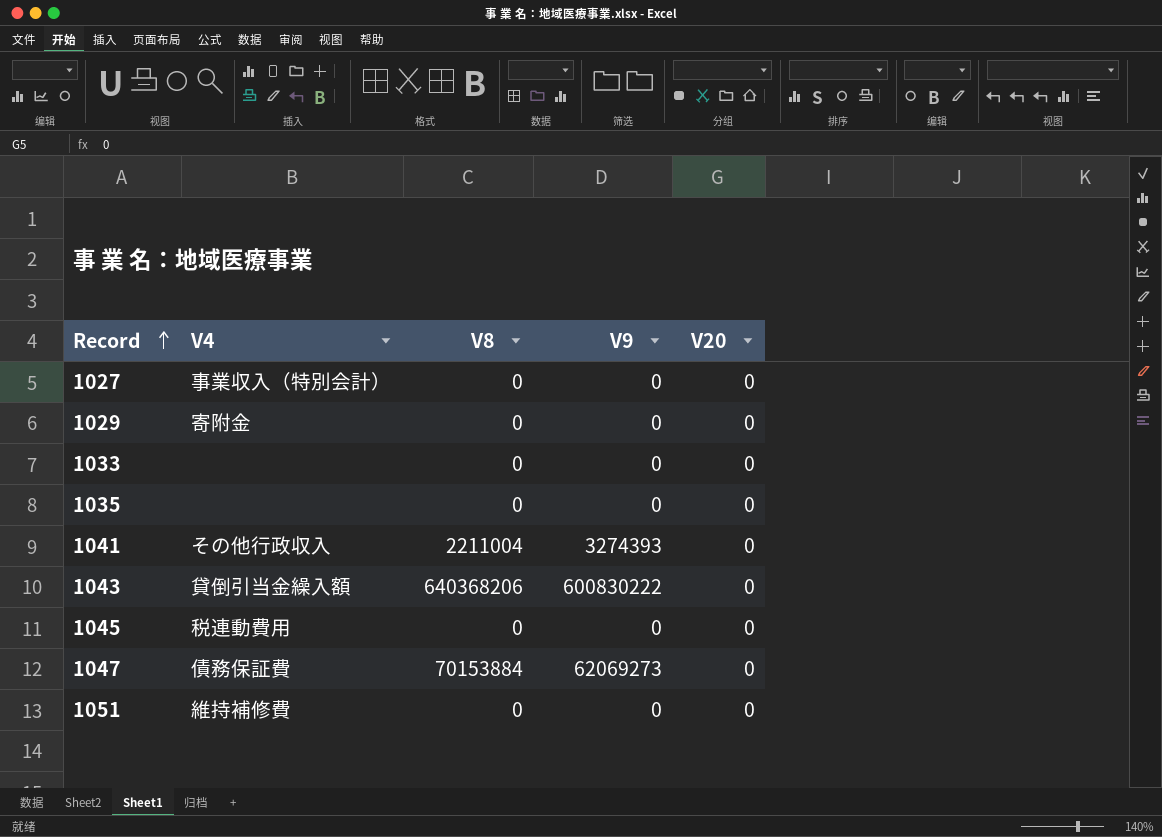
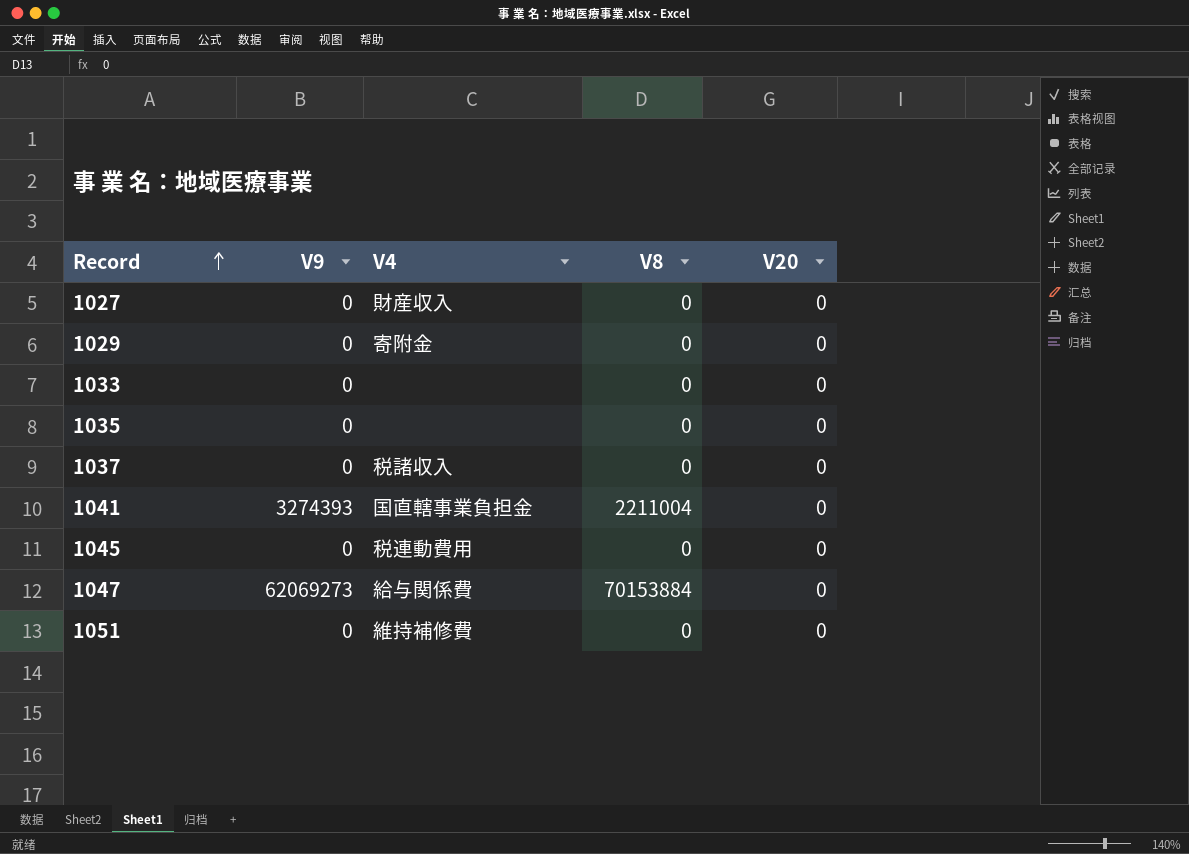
column V9 | position: 4 -> 2
row 1043: 貸倒引当金繰入額 | 640368206 | 600830222 | 0 -> none
1027 | V4: 事業収入（特別会計） -> 財産収入
row 1037: none -> 0 | 税諸収入 | 0 | 0
1041 | V4: その他行政収入 -> 国直轄事業負担金
1047 | V4: 債務保証費 -> 給与関係費

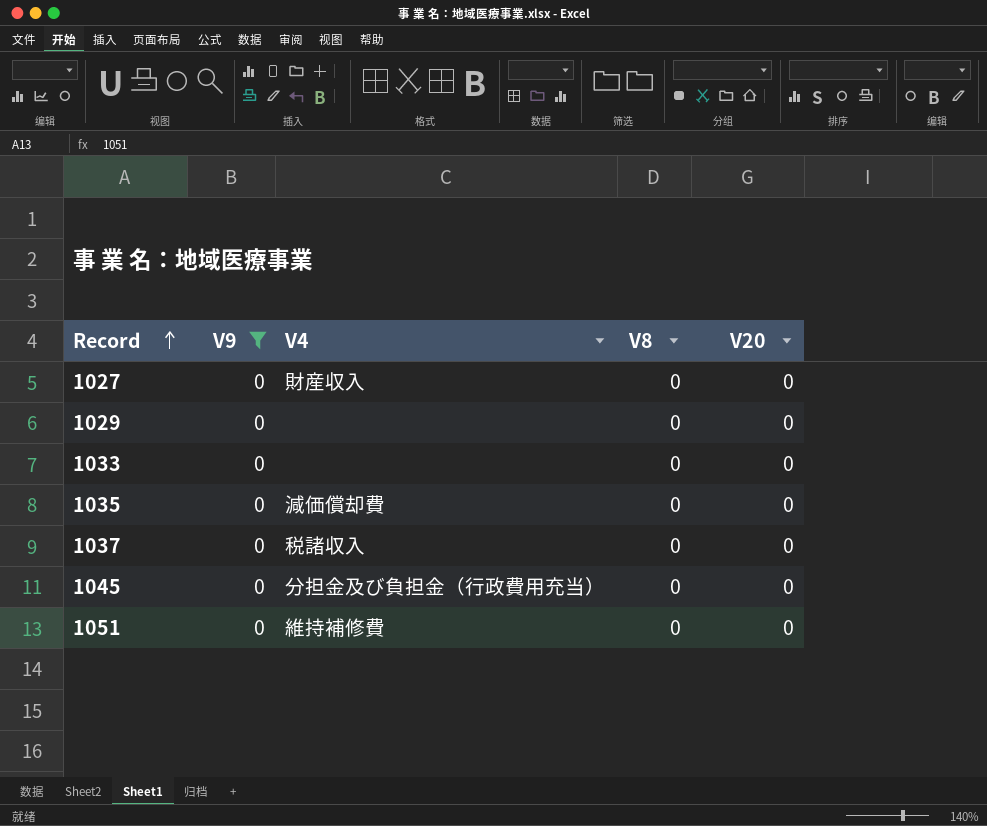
filter: none -> V9 = 0
1029 | V4: 寄附金 -> none
1035 | V4: none -> 減価償却費
1045 | V4: 税連動費用 -> 分担金及び負担金（行政費用充当）

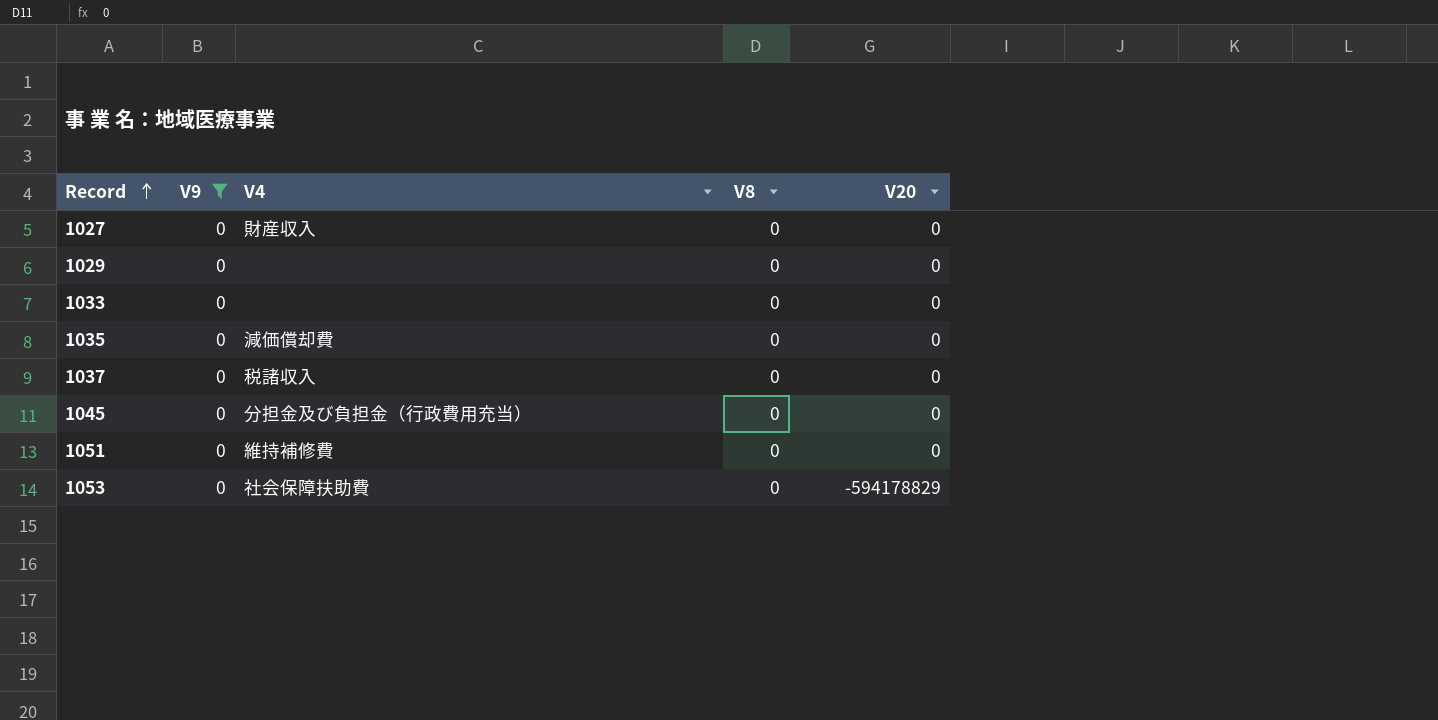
row 1053: none -> 0 | 社会保障扶助費 | 0 | -594178829

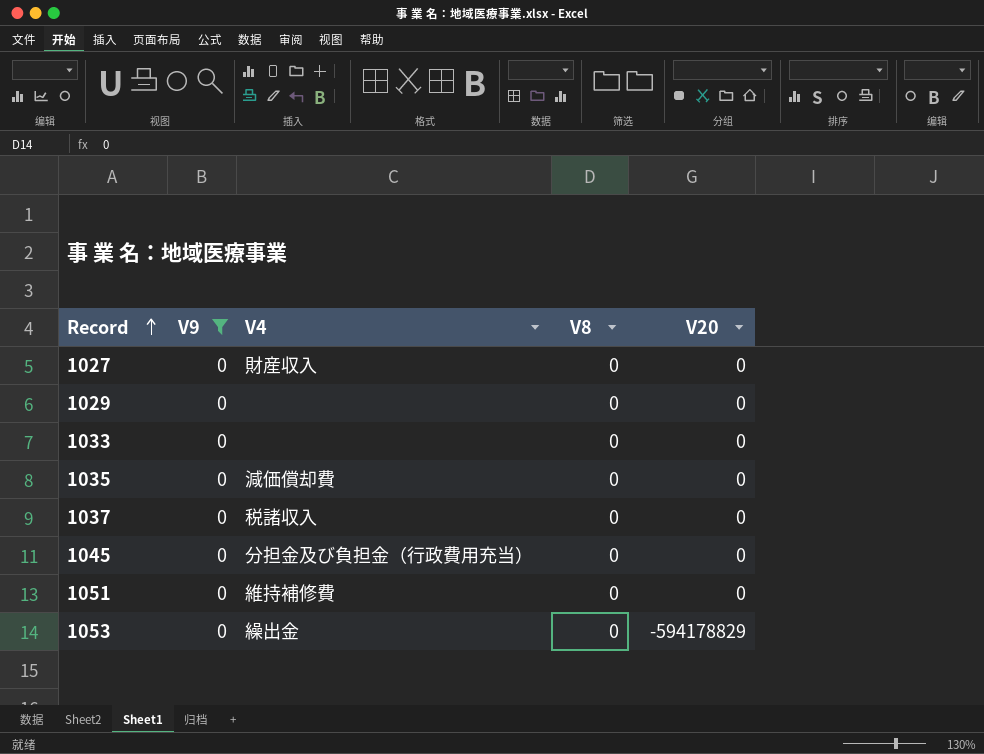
1053 | V4: 社会保障扶助費 -> 繰出金

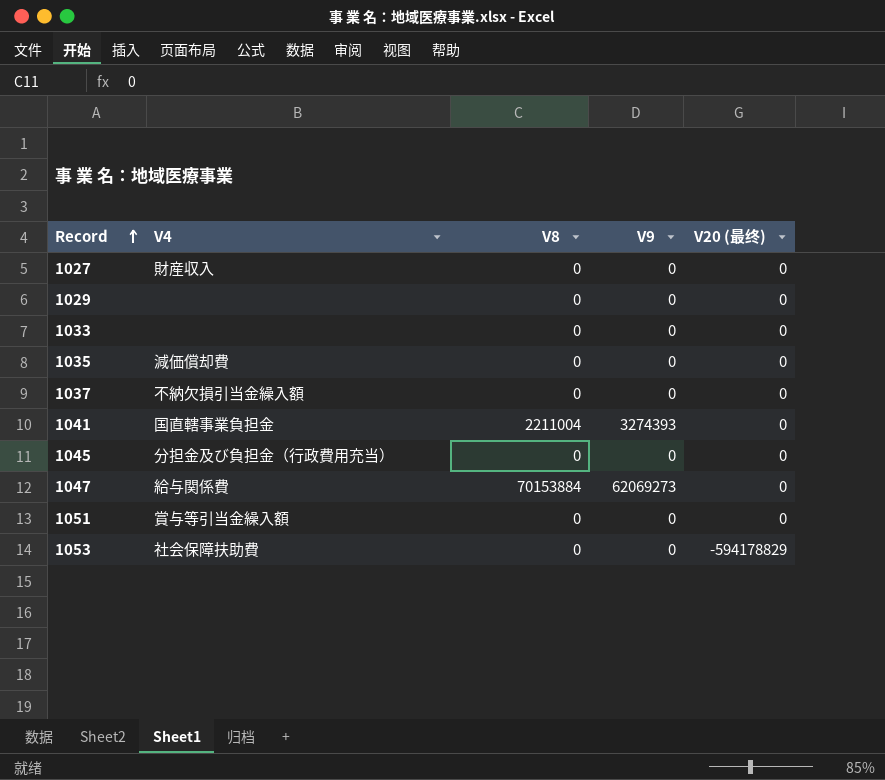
filter: V9 = 0 -> none
column V9 | position: 2 -> 4
column name: V20 -> V20 (最终)
1037 | V4: 税諸収入 -> 不納欠損引当金繰入額
1051 | V4: 維持補修費 -> 賞与等引当金繰入額
1053 | V4: 繰出金 -> 社会保障扶助費

